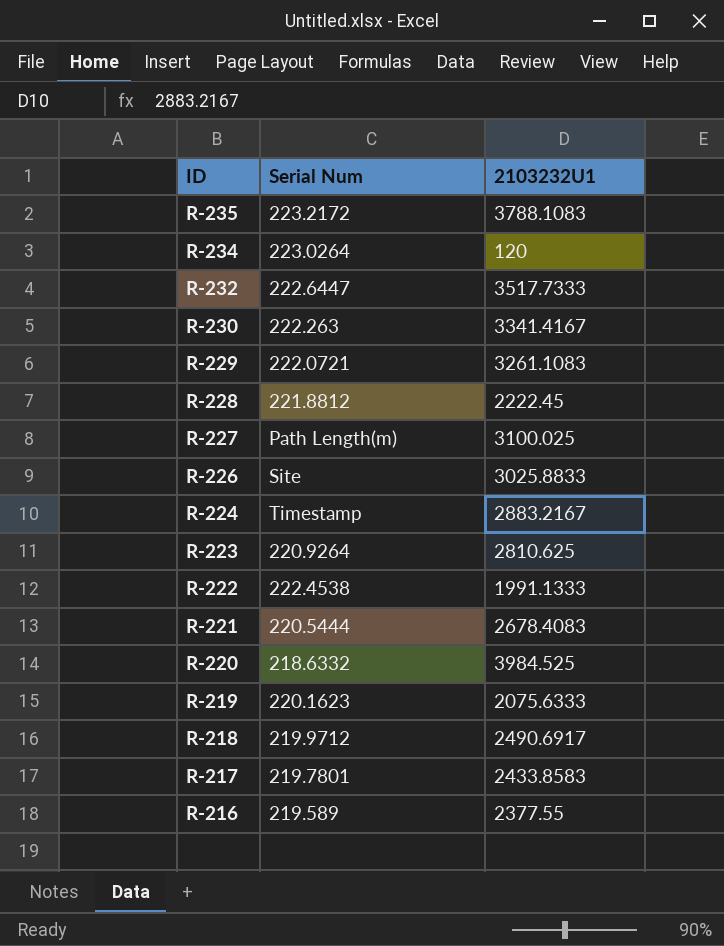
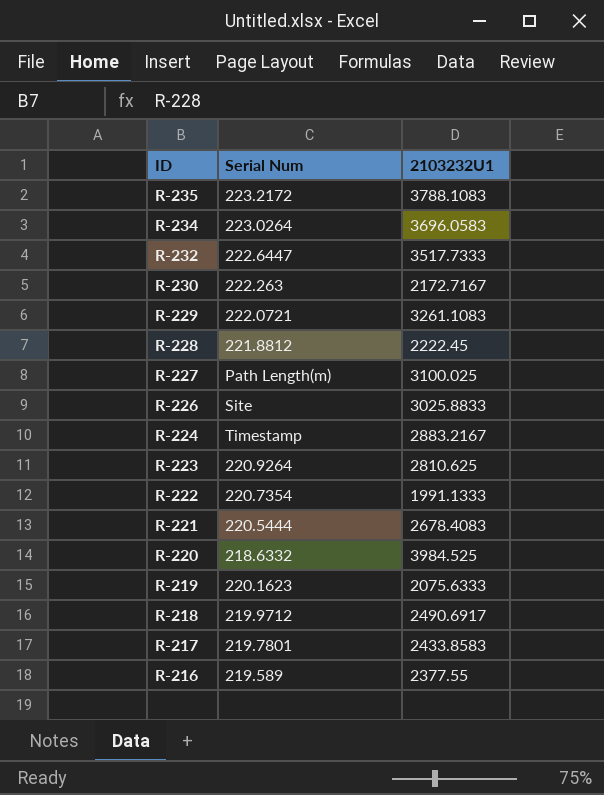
R-234 | 2103232U1: 120 -> 3696.0583
R-230 | 2103232U1: 3341.4167 -> 2172.7167
R-222 | Serial Num: 222.4538 -> 220.7354

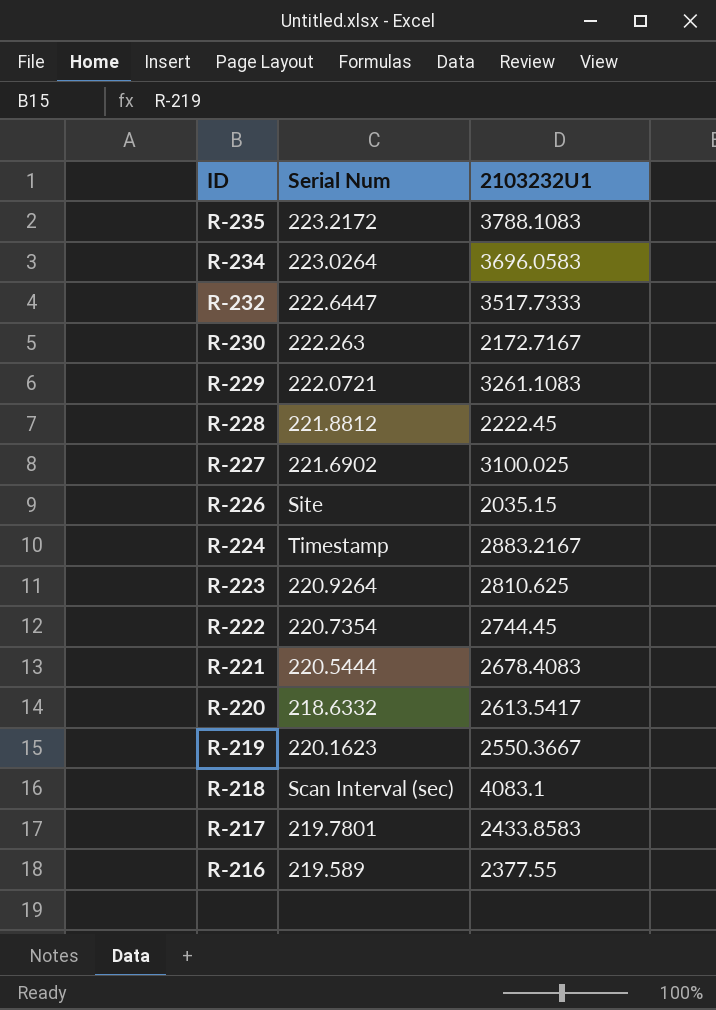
R-227 | Serial Num: Path Length(m) -> 221.6902
R-226 | 2103232U1: 3025.8833 -> 2035.15
R-222 | 2103232U1: 1991.1333 -> 2744.45
R-220 | 2103232U1: 3984.525 -> 2613.5417
R-219 | 2103232U1: 2075.6333 -> 2550.3667
R-218 | Serial Num: 219.9712 -> Scan Interval (sec)
R-218 | 2103232U1: 2490.6917 -> 4083.1

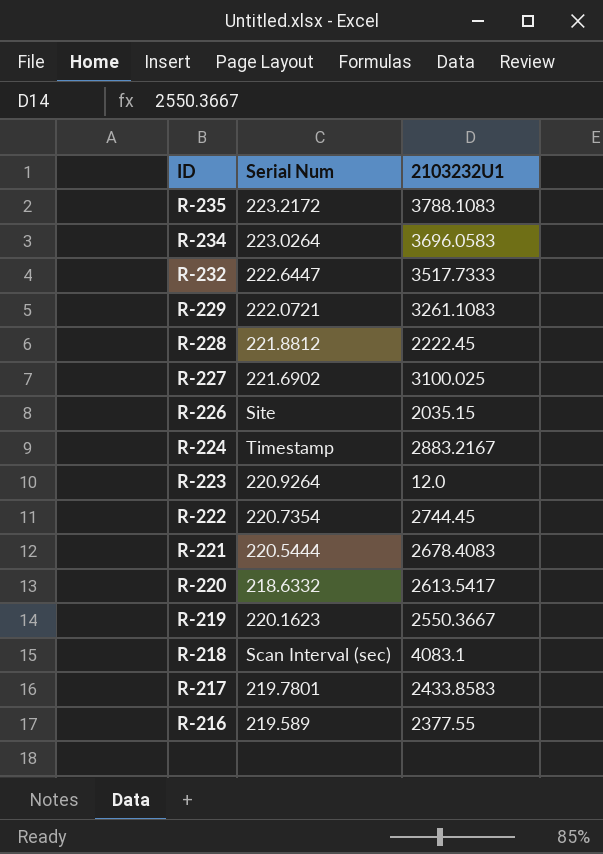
row R-230: 222.263 | 2172.7167 -> none
R-223 | 2103232U1: 2810.625 -> 12.0

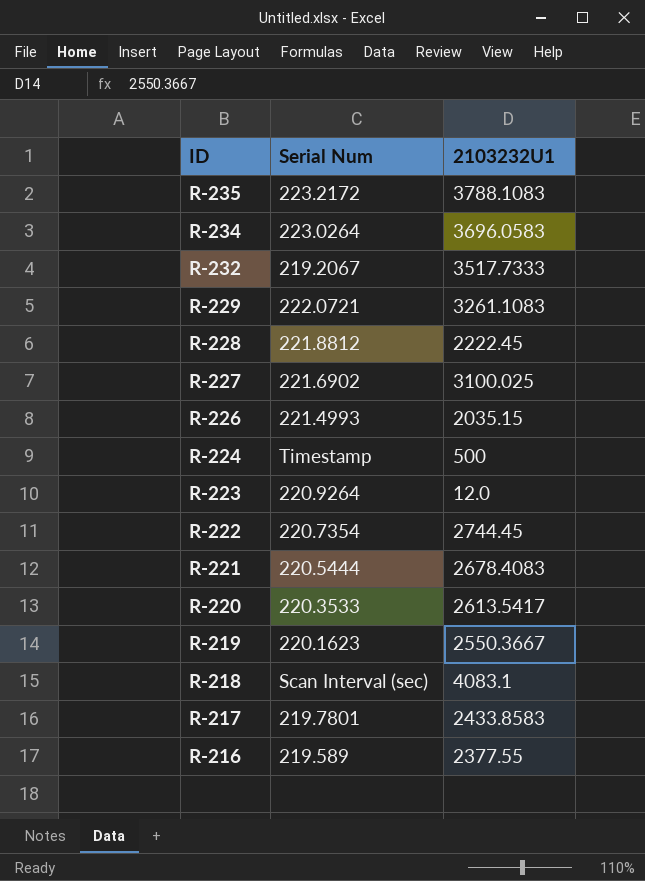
R-232 | Serial Num: 222.6447 -> 219.2067
R-226 | Serial Num: Site -> 221.4993
R-224 | 2103232U1: 2883.2167 -> 500
R-220 | Serial Num: 218.6332 -> 220.3533

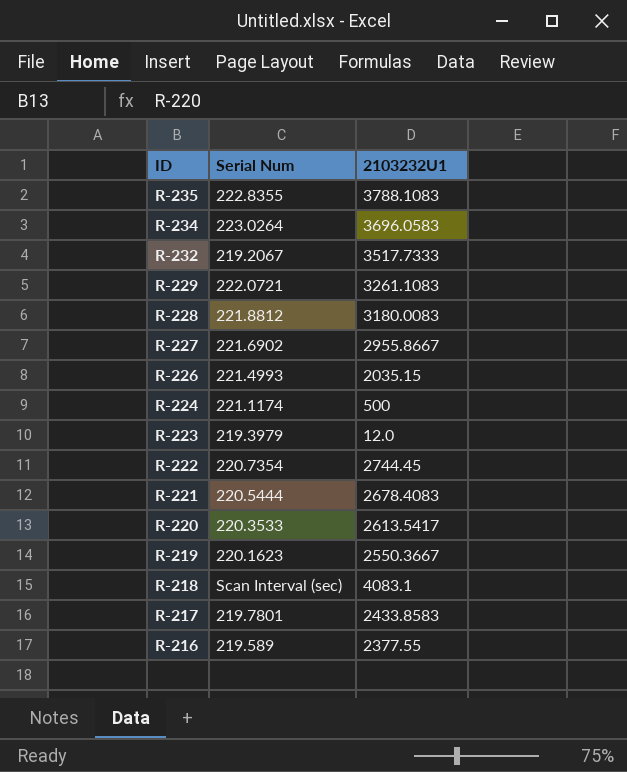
R-235 | Serial Num: 223.2172 -> 222.8355
R-228 | 2103232U1: 2222.45 -> 3180.0083
R-227 | 2103232U1: 3100.025 -> 2955.8667
R-224 | Serial Num: Timestamp -> 221.1174
R-223 | Serial Num: 220.9264 -> 219.3979

